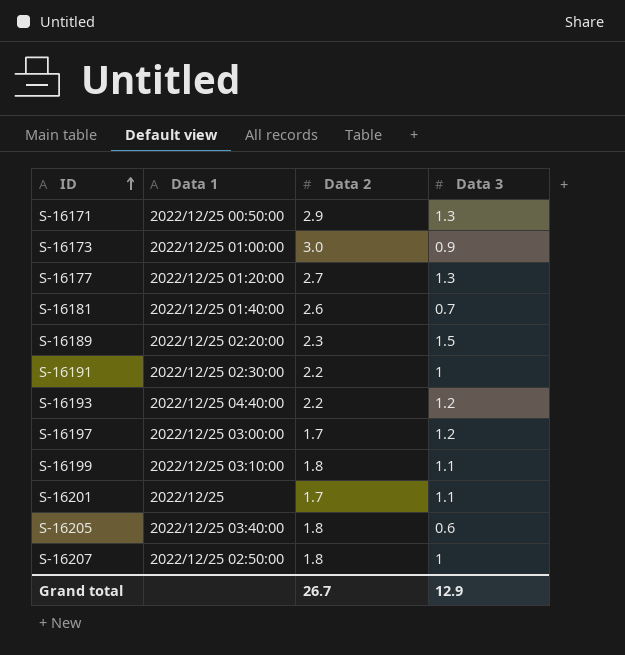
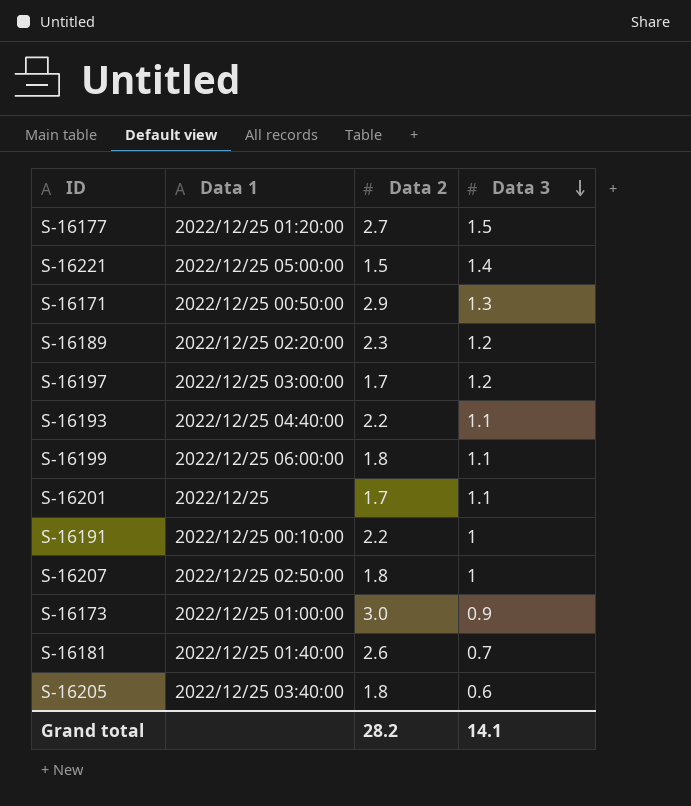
row order: ID ascending -> Data 3 descending
S-16177 | Data 3: 1.3 -> 1.5
row S-16221: none -> 2022/12/25 05:00:00 | 1.5 | 1.4
S-16189 | Data 3: 1.5 -> 1.2
S-16193 | Data 3: 1.2 -> 1.1
S-16199 | Data 1: 2022/12/25 03:10:00 -> 2022/12/25 06:00:00
S-16191 | Data 1: 2022/12/25 02:30:00 -> 2022/12/25 00:10:00
Grand total | Data 2: 26.7 -> 28.2
Grand total | Data 3: 12.9 -> 14.1

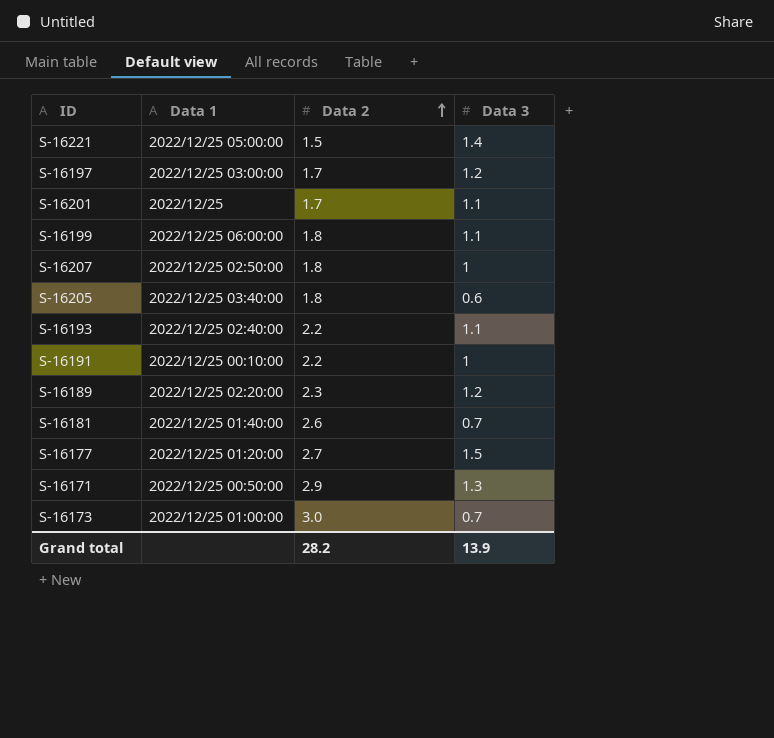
row order: Data 3 descending -> Data 2 ascending
S-16193 | Data 1: 2022/12/25 04:40:00 -> 2022/12/25 02:40:00
S-16173 | Data 3: 0.9 -> 0.7
Grand total | Data 3: 14.1 -> 13.9

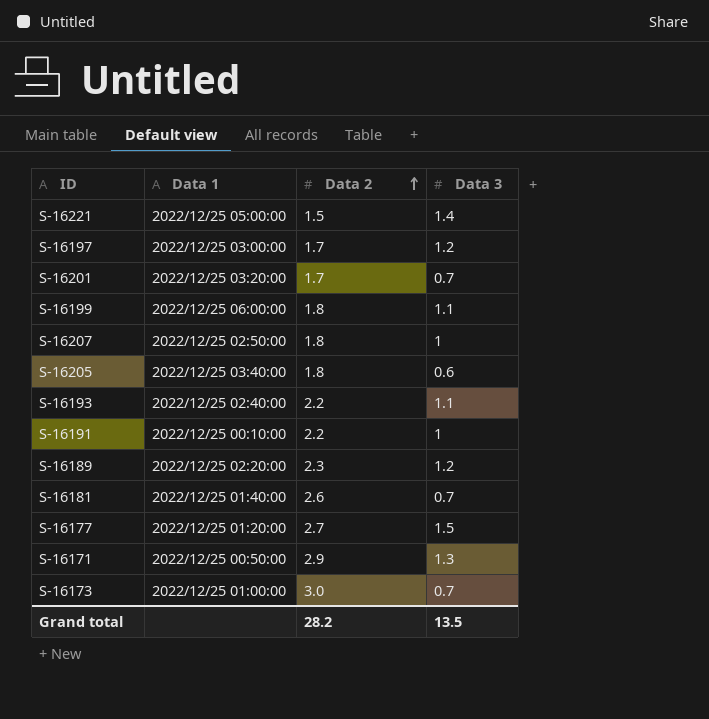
S-16201 | Data 1: 2022/12/25 -> 2022/12/25 03:20:00
S-16201 | Data 3: 1.1 -> 0.7
Grand total | Data 3: 13.9 -> 13.5

